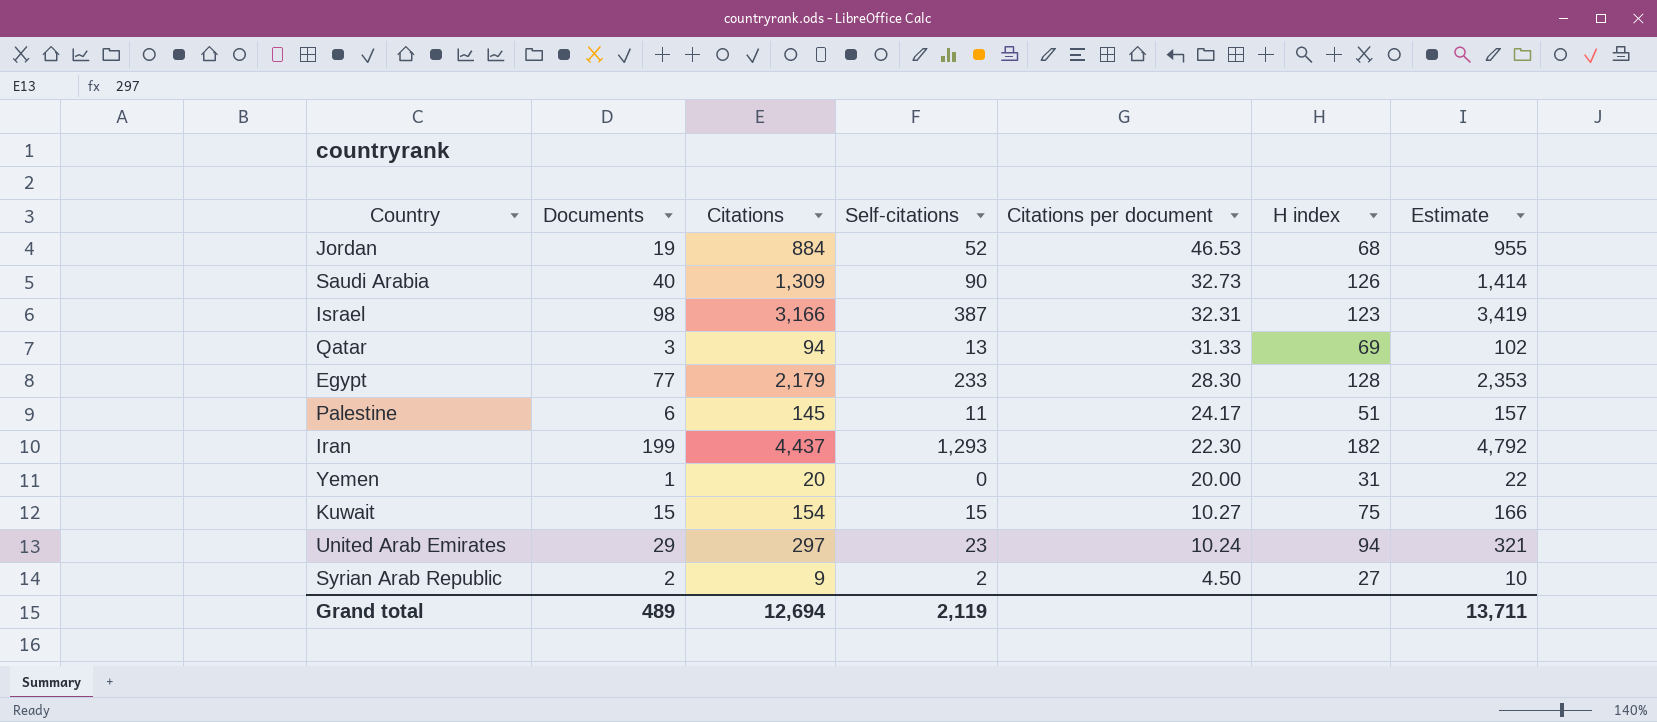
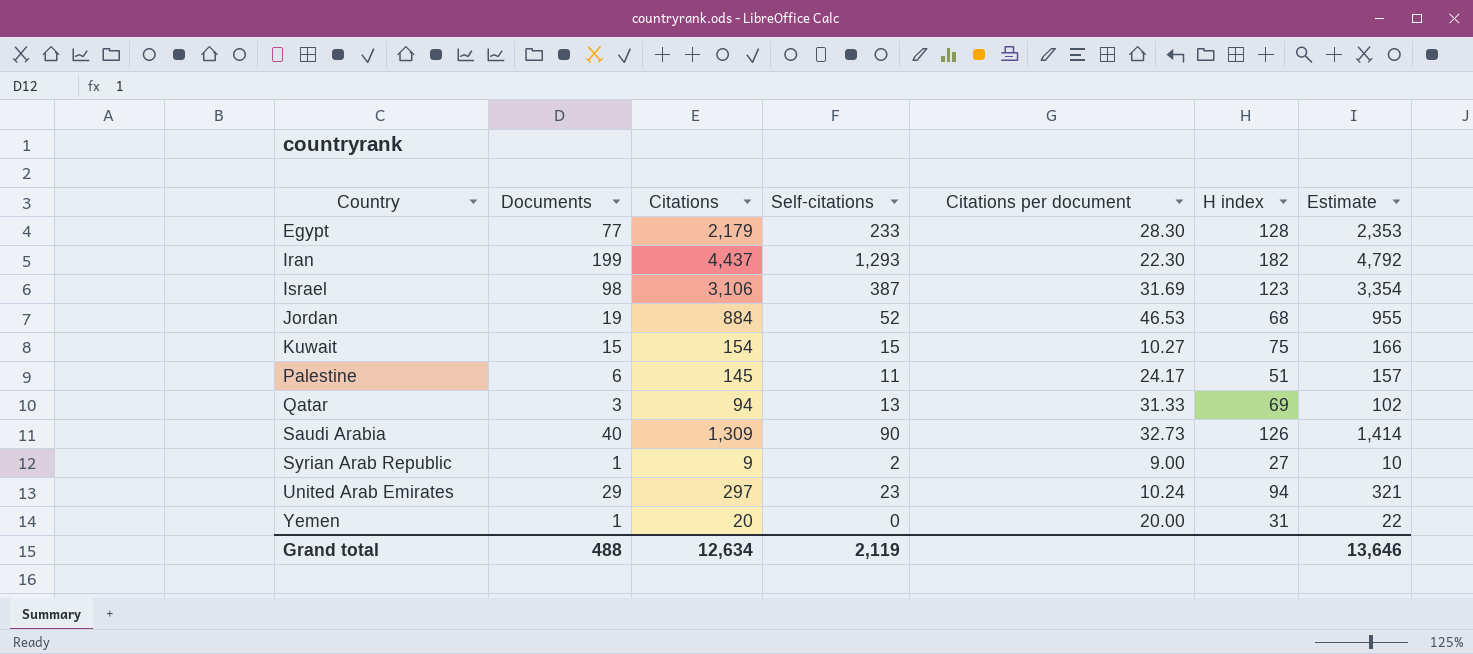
row order: Citations per document descending -> Country ascending
Israel | Citations: 3,166 -> 3,106
Israel | Citations per document: 32.31 -> 31.69
Israel | Estimate: 3,419 -> 3,354
Syrian Arab Republic | Documents: 2 -> 1
Syrian Arab Republic | Citations per document: 4.50 -> 9.00
Grand total | Documents: 489 -> 488
Grand total | Citations: 12,694 -> 12,634
Grand total | Estimate: 13,711 -> 13,646

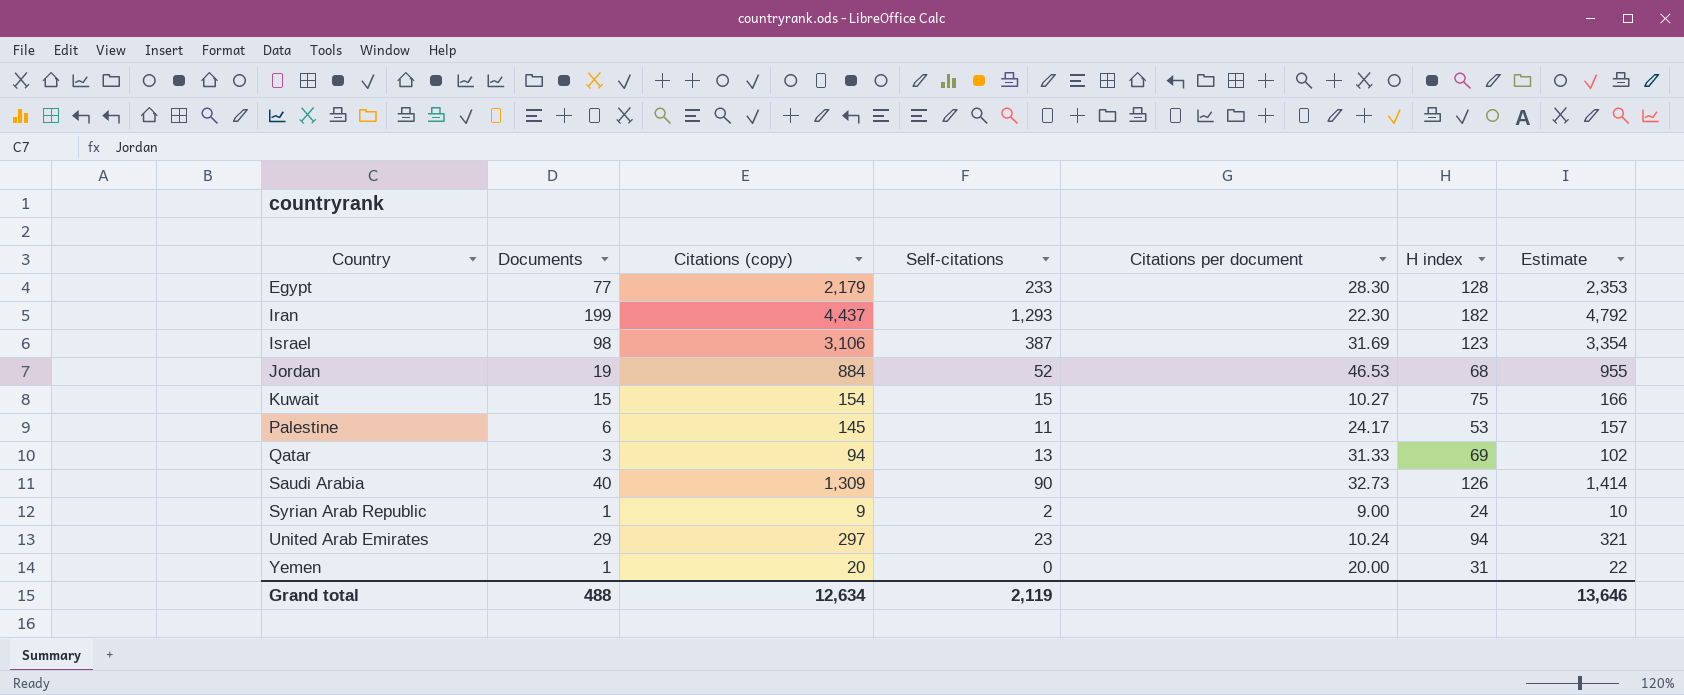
column name: Citations -> Citations (copy)
Palestine | H index: 51 -> 53
Syrian Arab Republic | H index: 27 -> 24

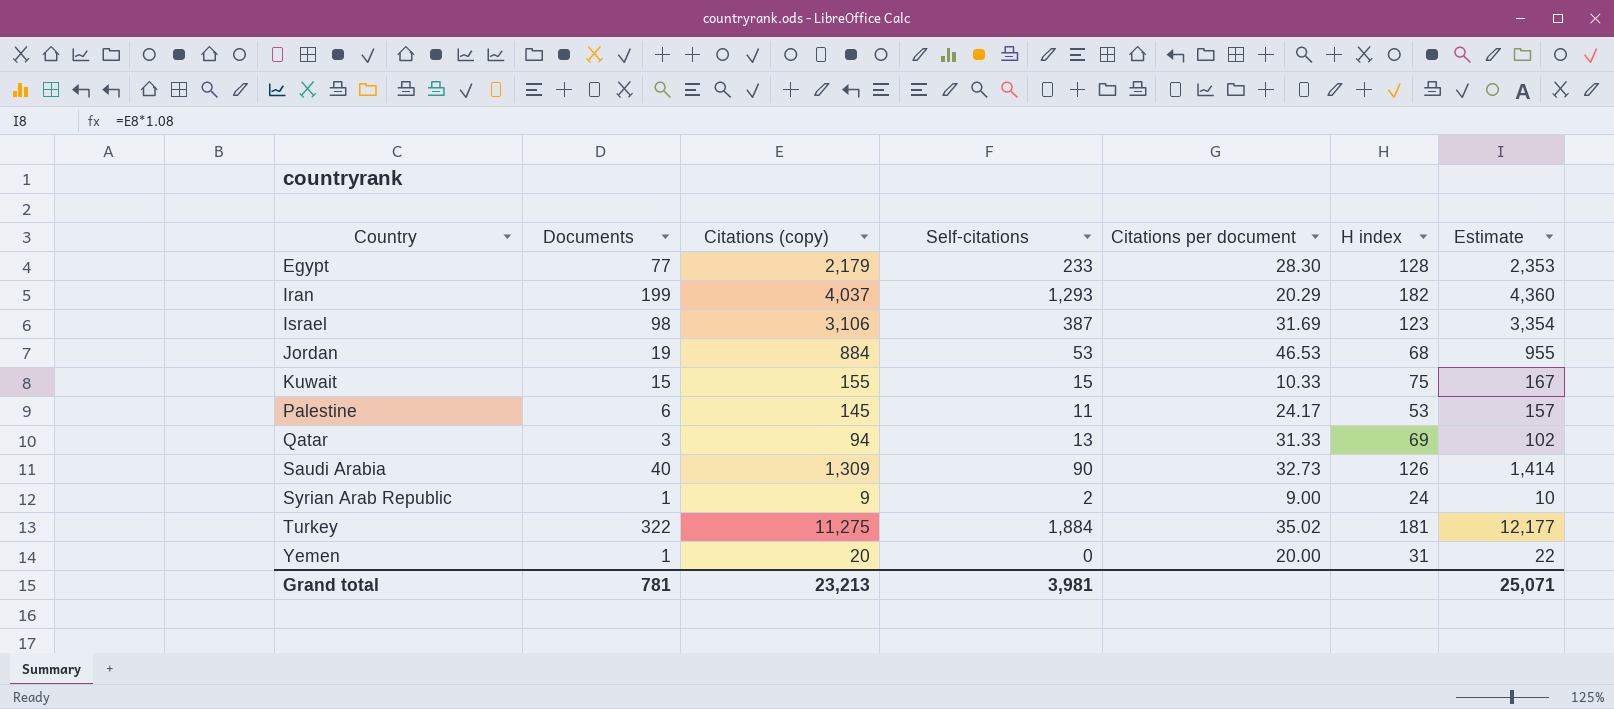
row United Arab Emirates: 29 | 297 | 23 | 10.24 | 94 | 321 -> none
Iran | Citations (copy): 4,437 -> 4,037
Iran | Citations per document: 22.30 -> 20.29
Iran | Estimate: 4,792 -> 4,360
Jordan | Self-citations: 52 -> 53
Kuwait | Citations (copy): 154 -> 155
Kuwait | Citations per document: 10.27 -> 10.33
Kuwait | Estimate: 166 -> 167
row Turkey: none -> 322 | 11,275 | 1,884 | 35.02 | 181 | 12,177
Grand total | Documents: 488 -> 781
Grand total | Citations (copy): 12,634 -> 23,213
Grand total | Self-citations: 2,119 -> 3,981
Grand total | Estimate: 13,646 -> 25,071

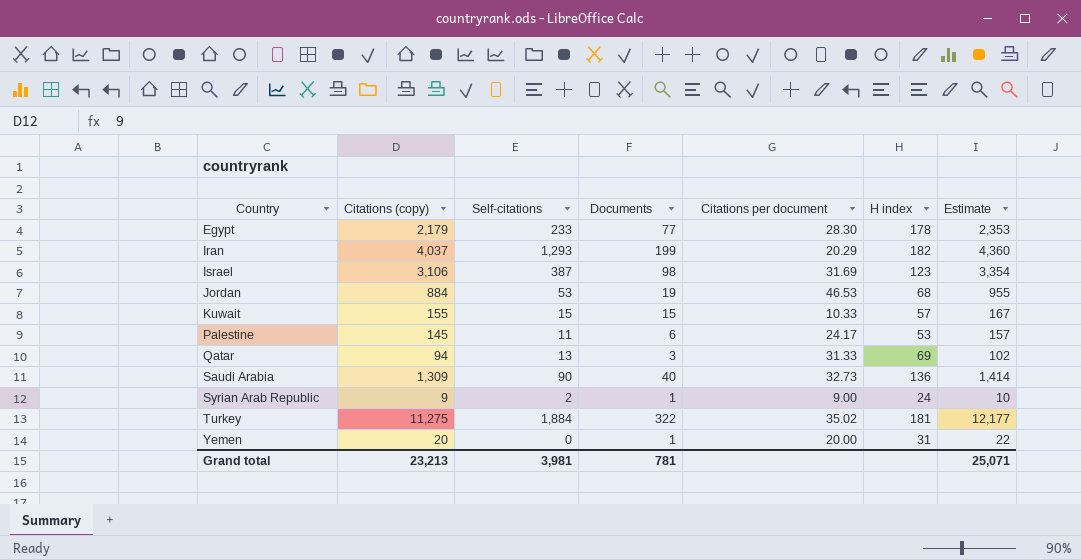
column Documents | position: 2 -> 4
Egypt | H index: 128 -> 178
Kuwait | H index: 75 -> 57
Saudi Arabia | H index: 126 -> 136

